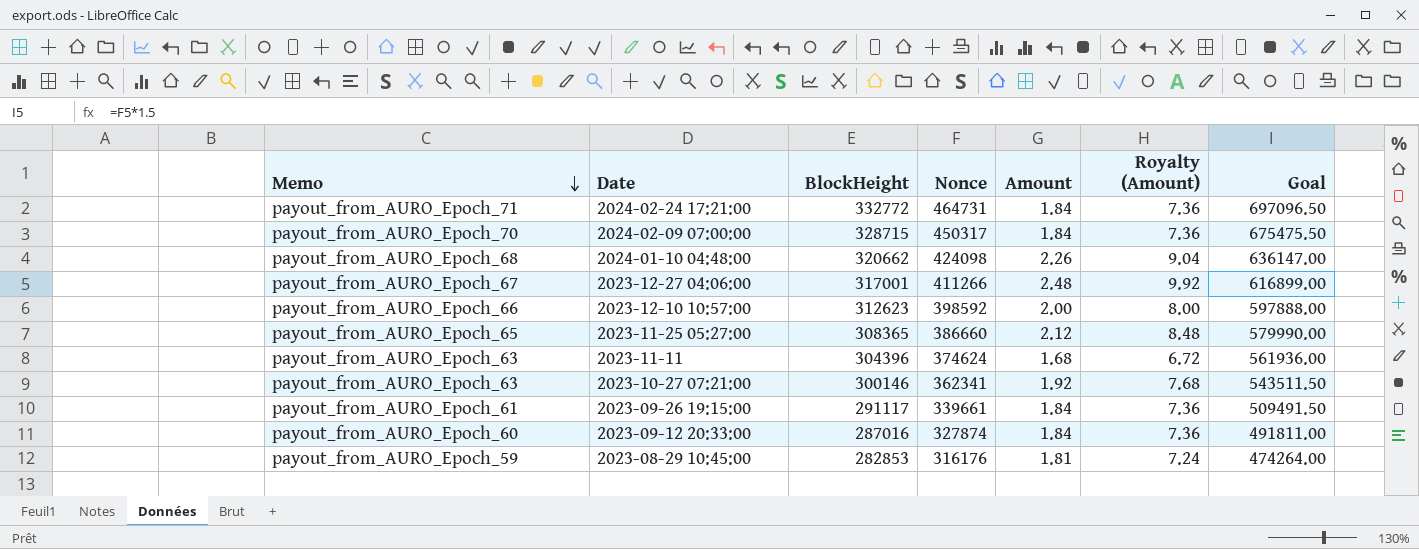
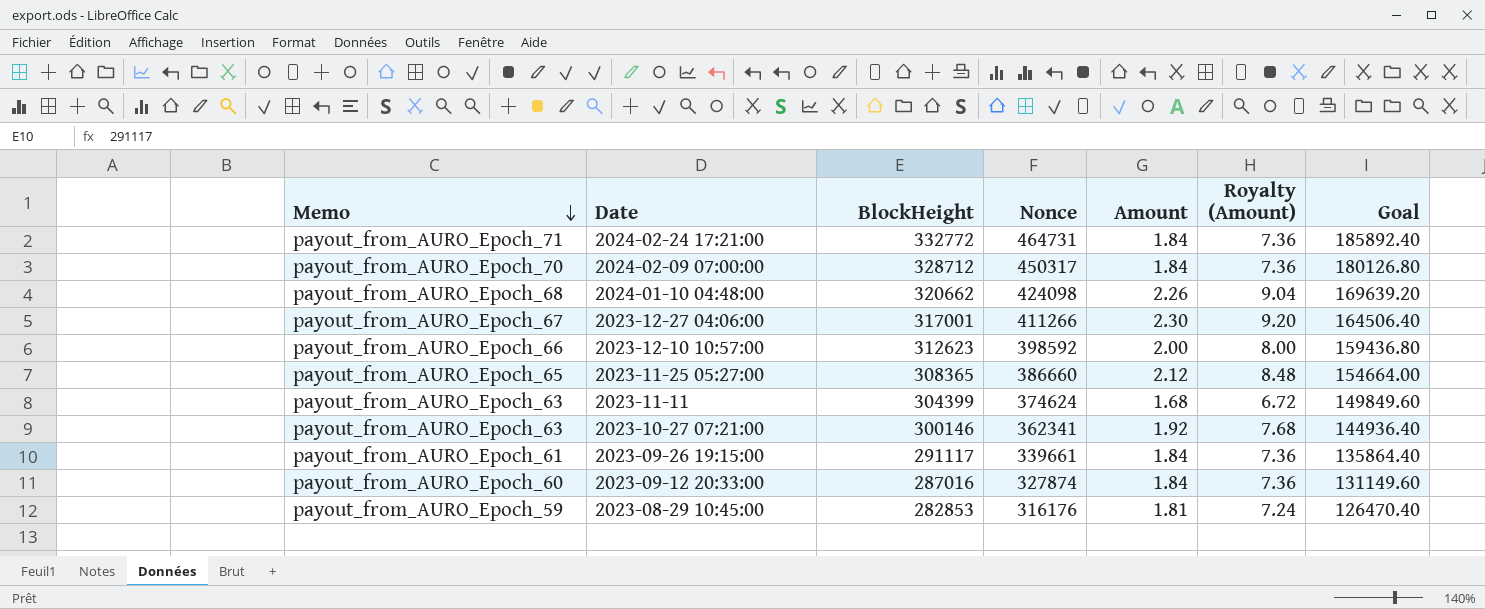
column Goal | formula: [Nonce] * 1.5 -> [Nonce] * 0.4
2024-02-09 07:00:00 | BlockHeight: 328715 -> 328712
2023-12-27 04:06:00 | Amount: 2.48 -> 2.30
2023-12-27 04:06:00 | Royalty (Amount): 9.92 -> 9.20
2023-11-11 | BlockHeight: 304396 -> 304399

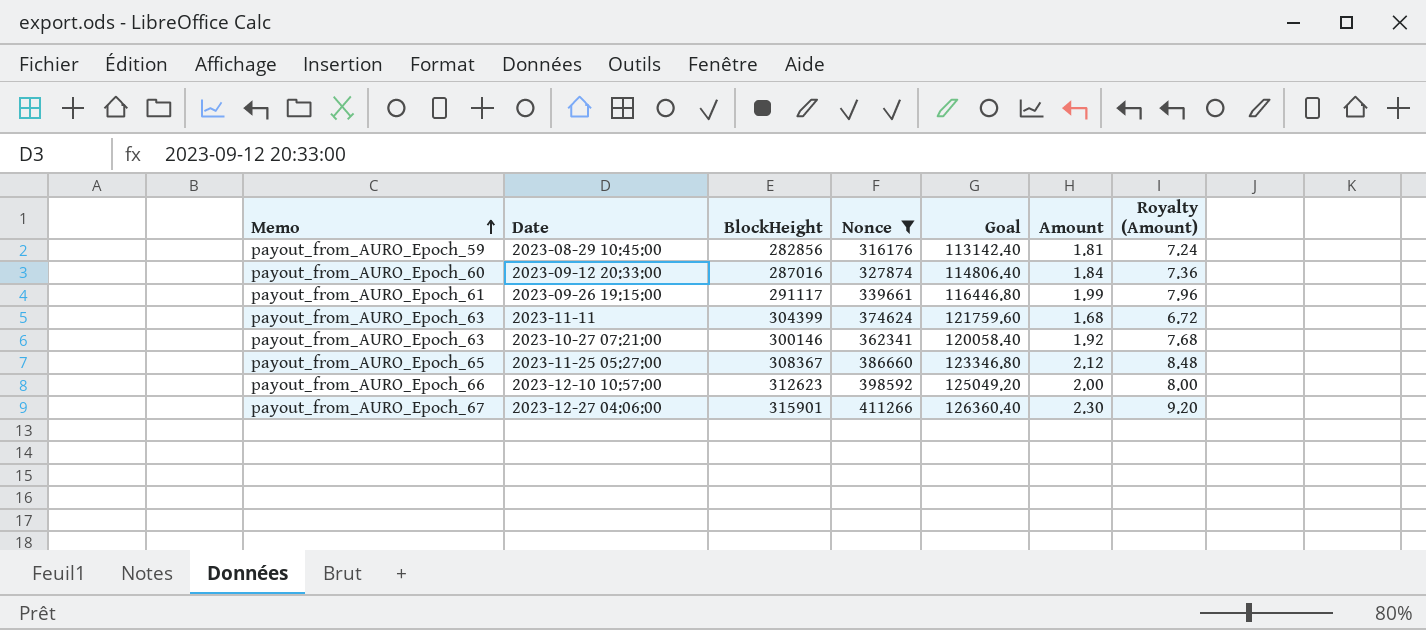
filter: none -> Nonce <= 411266
row order: Memo descending -> Memo ascending
column Goal | formula: [Nonce] * 0.4 -> [BlockHeight] * 0.4
column Goal | position: 7 -> 5
2023-08-29 10:45:00 | BlockHeight: 282853 -> 282856
2023-09-26 19:15:00 | Amount: 1.84 -> 1.99
2023-09-26 19:15:00 | Royalty (Amount): 7.36 -> 7.96
2023-11-25 05:27:00 | BlockHeight: 308365 -> 308367
2023-12-27 04:06:00 | BlockHeight: 317001 -> 315901

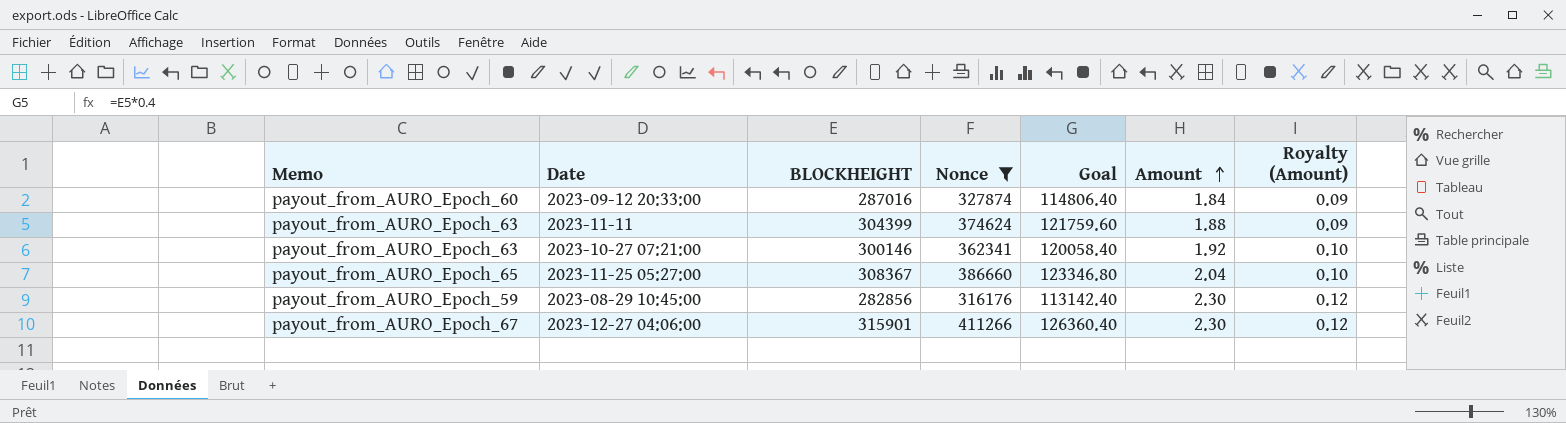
row order: Memo ascending -> Amount ascending
column name: BlockHeight -> BLOCKHEIGHT
column Royalty (Amount) | formula: [Amount] * 4 -> [Amount] * 0.05
row 2023-09-26 19:15:00: payout_from_AURO_Epoch_61 | 291117 | 339661 | 116446.80 | 1.99 | 7.96 -> none
row 2023-12-10 10:57:00: payout_from_AURO_Epoch_66 | 312623 | 398592 | 125049.20 | 2.00 | 8.00 -> none
2023-11-11 | Amount: 1.68 -> 1.88
2023-11-25 05:27:00 | Amount: 2.12 -> 2.04
2023-08-29 10:45:00 | Amount: 1.81 -> 2.30

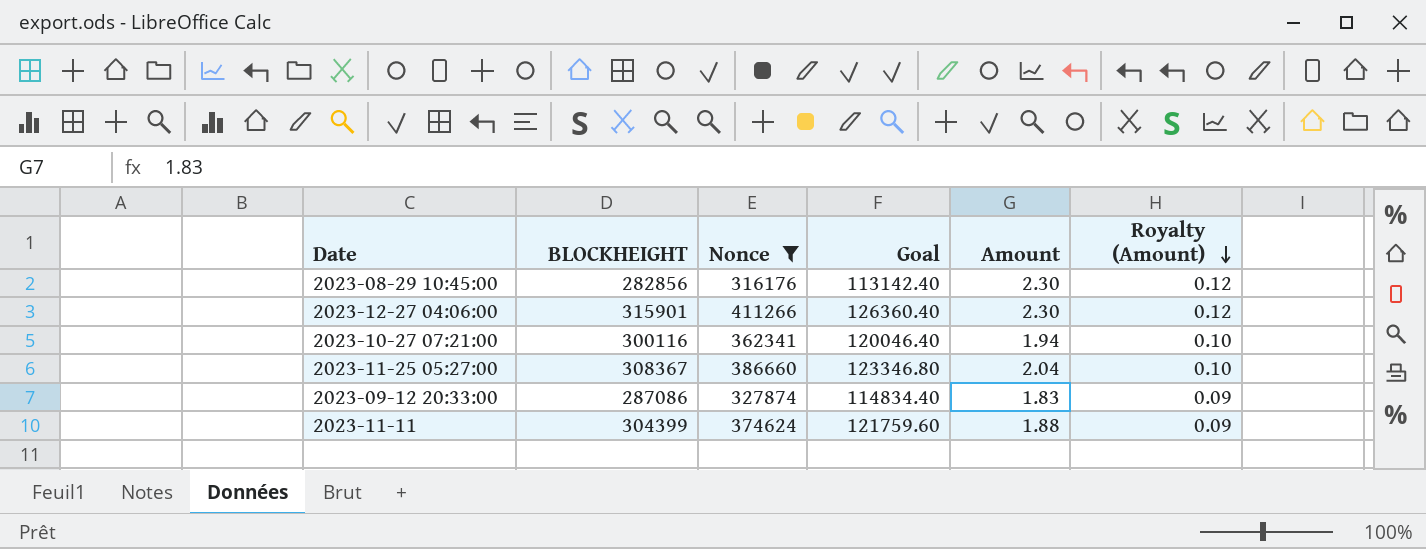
row order: Amount ascending -> Royalty (Amount) descending
column Memo | position: 1 -> none
2023-10-27 07:21:00 | BLOCKHEIGHT: 300146 -> 300116
2023-10-27 07:21:00 | Goal: 120058.40 -> 120046.40
2023-10-27 07:21:00 | Amount: 1.92 -> 1.94
2023-09-12 20:33:00 | BLOCKHEIGHT: 287016 -> 287086
2023-09-12 20:33:00 | Goal: 114806.40 -> 114834.40
2023-09-12 20:33:00 | Amount: 1.84 -> 1.83

